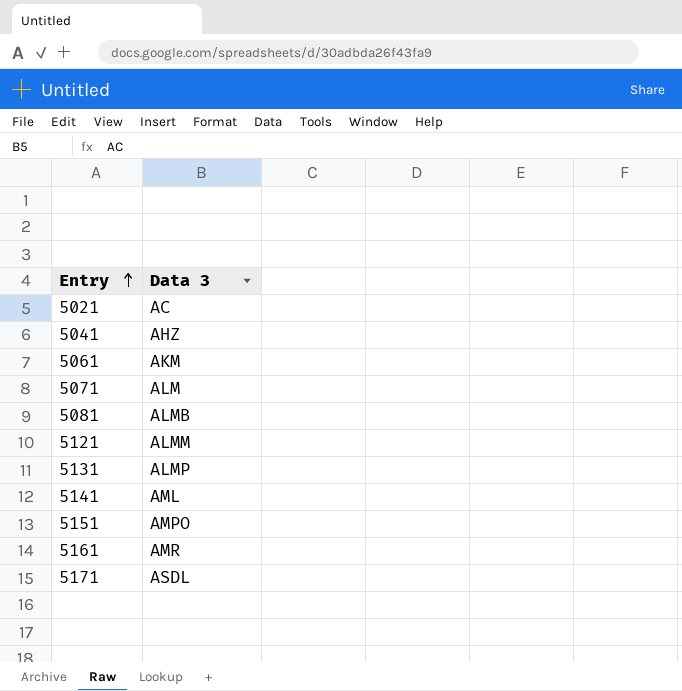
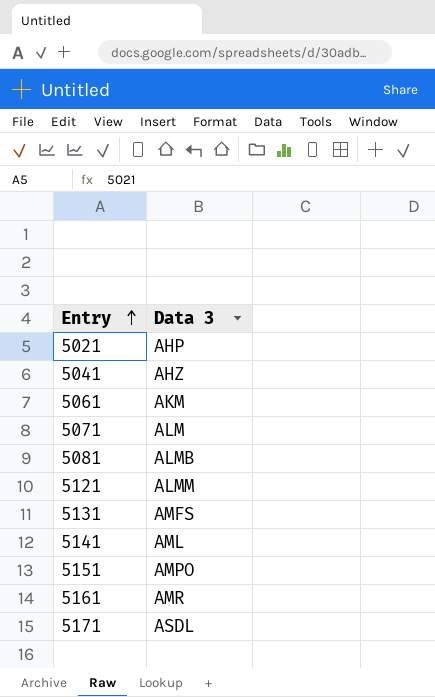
5021 | Data 3: AC -> AHP
5131 | Data 3: ALMP -> AMFS

